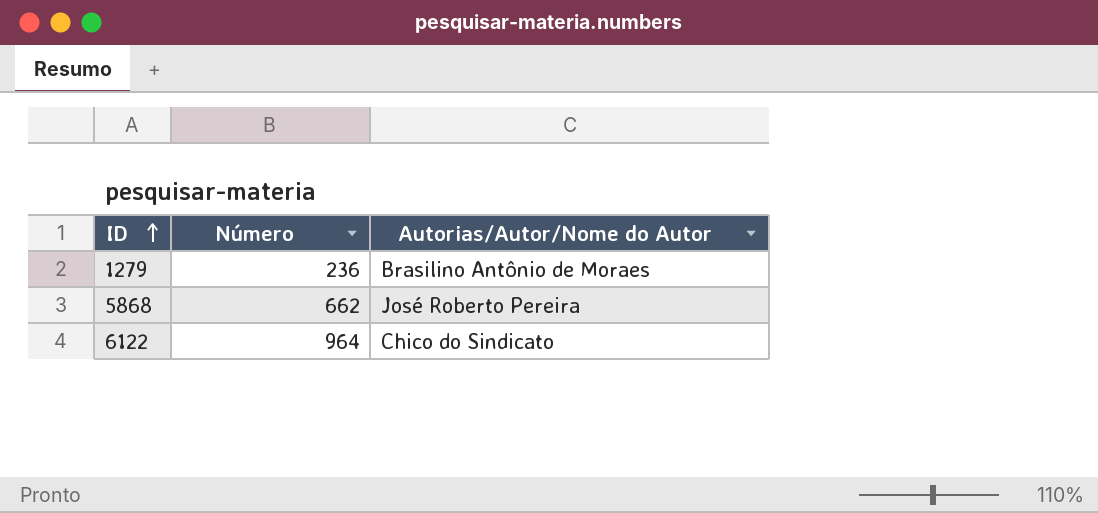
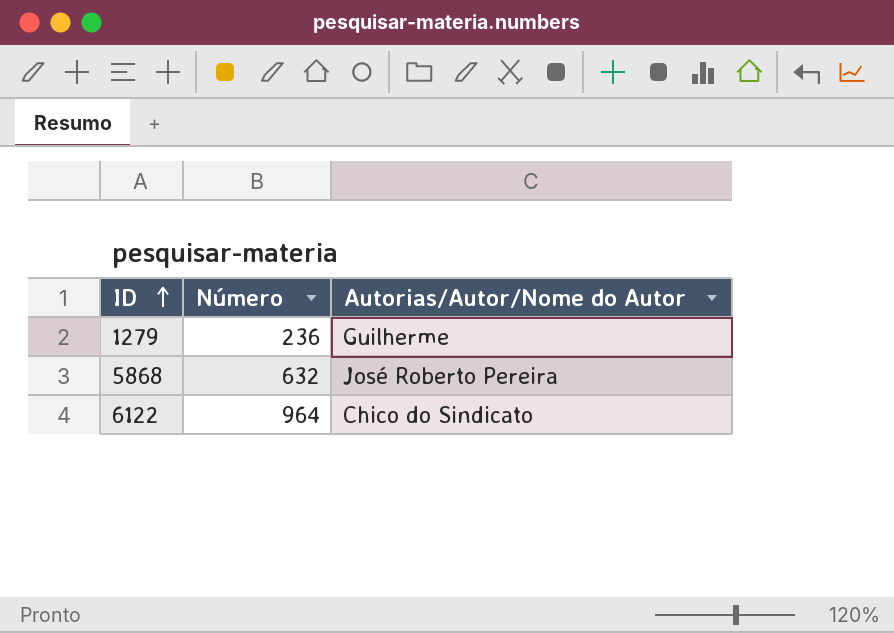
1279 | Autorias/Autor/Nome do Autor: Brasilino Antônio de Moraes -> Guilherme
5868 | Número: 662 -> 632

